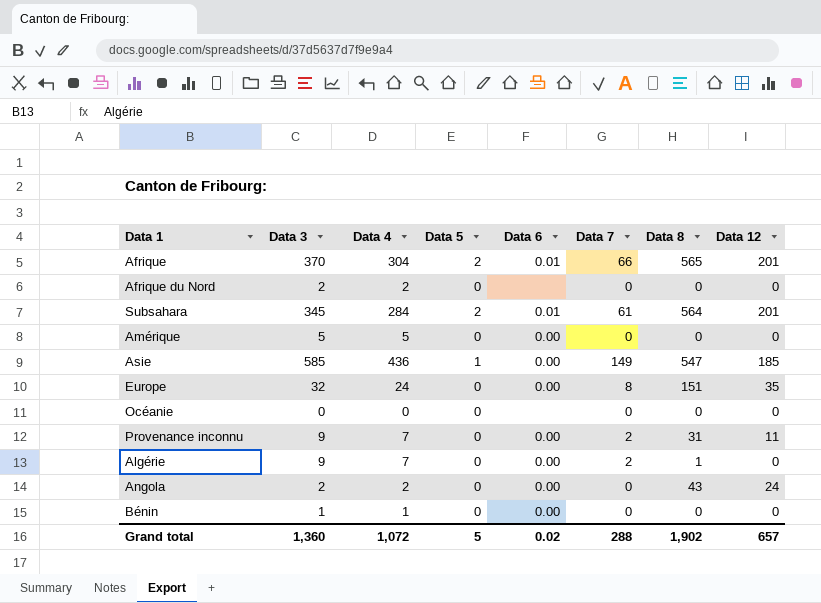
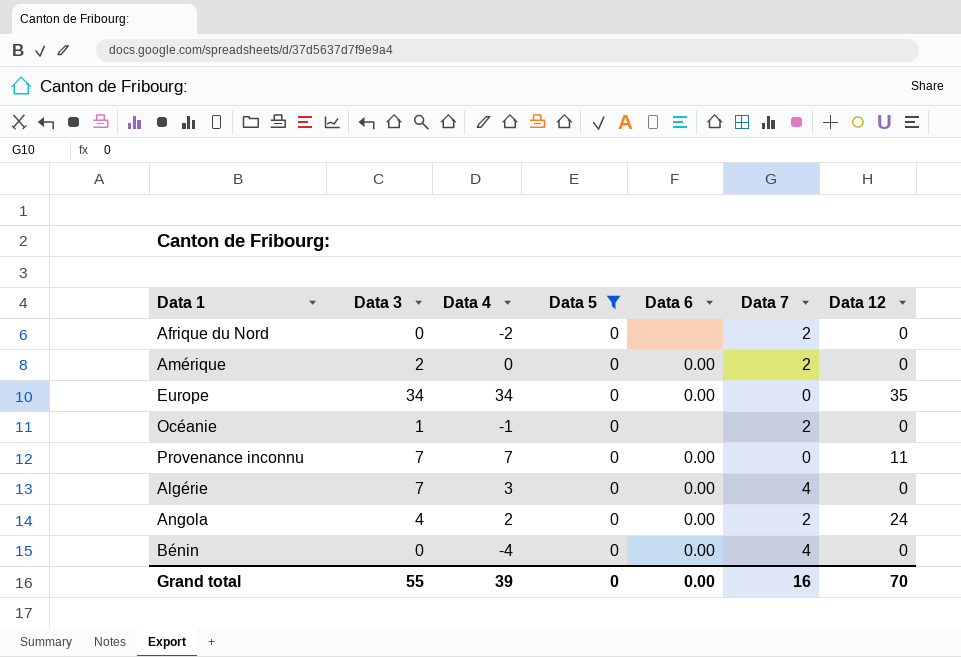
filter: none -> Data 5 = 0
column Data 8 | position: 7 -> none
Afrique du Nord | Data 3: 2 -> 0
Afrique du Nord | Data 4: 2 -> -2
Afrique du Nord | Data 7: 0 -> 2
Amérique | Data 3: 5 -> 2
Amérique | Data 4: 5 -> 0
Amérique | Data 7: 0 -> 2
Europe | Data 3: 32 -> 34
Europe | Data 4: 24 -> 34
Europe | Data 7: 8 -> 0
Océanie | Data 3: 0 -> 1
Océanie | Data 4: 0 -> -1
Océanie | Data 7: 0 -> 2
Provenance inconnu | Data 3: 9 -> 7
Provenance inconnu | Data 7: 2 -> 0
Algérie | Data 3: 9 -> 7
Algérie | Data 4: 7 -> 3
Algérie | Data 7: 2 -> 4
Angola | Data 3: 2 -> 4
Angola | Data 7: 0 -> 2
Bénin | Data 3: 1 -> 0
Bénin | Data 4: 1 -> -4
Bénin | Data 7: 0 -> 4
Grand total | Data 3: 1,360 -> 55
Grand total | Data 4: 1,072 -> 39
Grand total | Data 5: 5 -> 0
Grand total | Data 6: 0.02 -> 0.00
Grand total | Data 7: 288 -> 16
Grand total | Data 12: 657 -> 70

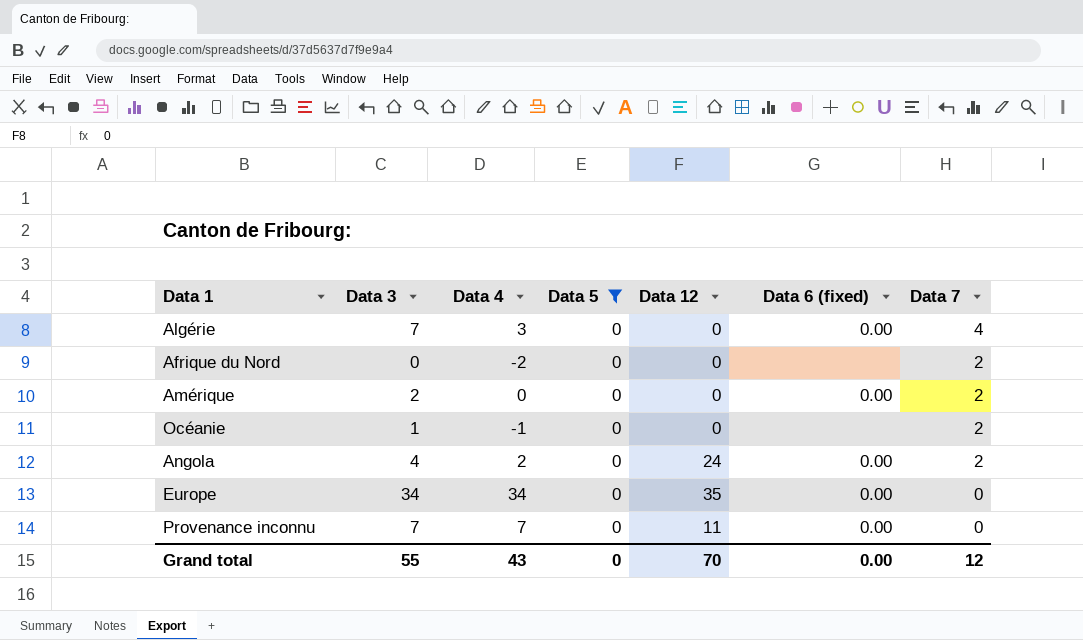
row order: none -> Data 7 descending
column Data 12 | position: 7 -> 5
column name: Data 6 -> Data 6 (fixed)
row Bénin: 0 | -4 | 0 | 0.00 | 4 | 0 -> none
Grand total | Data 4: 39 -> 43
Grand total | Data 7: 16 -> 12

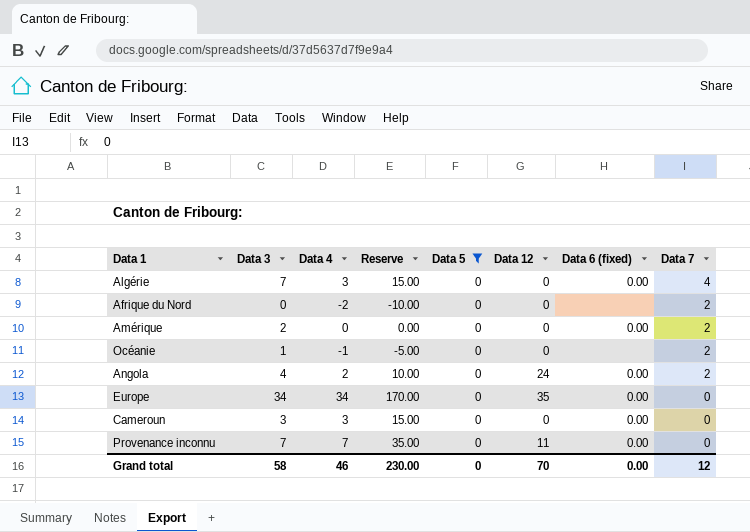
column Reserve | formula: none -> [Data 4] * 5
row Cameroun: none -> 3 | 3 | 15.00 | 0 | 0 | 0.00 | 0
Grand total | Data 3: 55 -> 58
Grand total | Data 4: 43 -> 46

